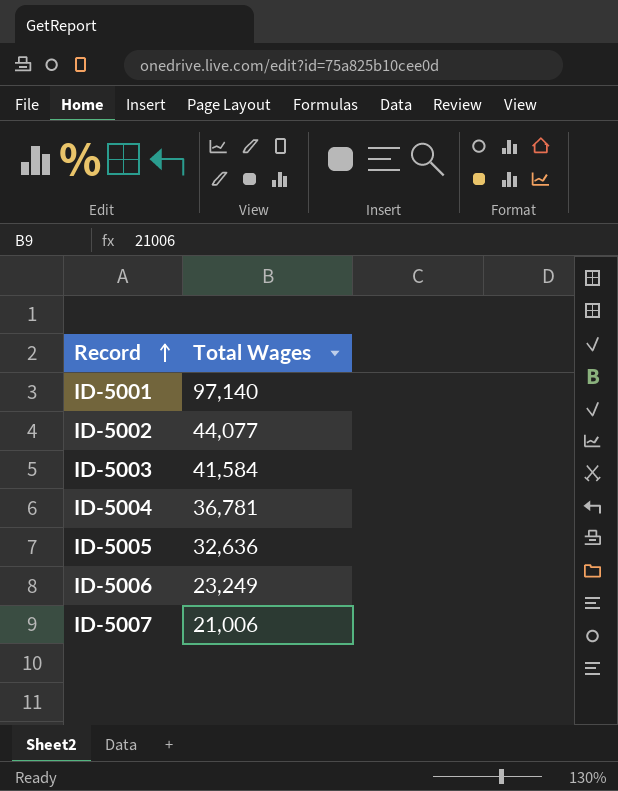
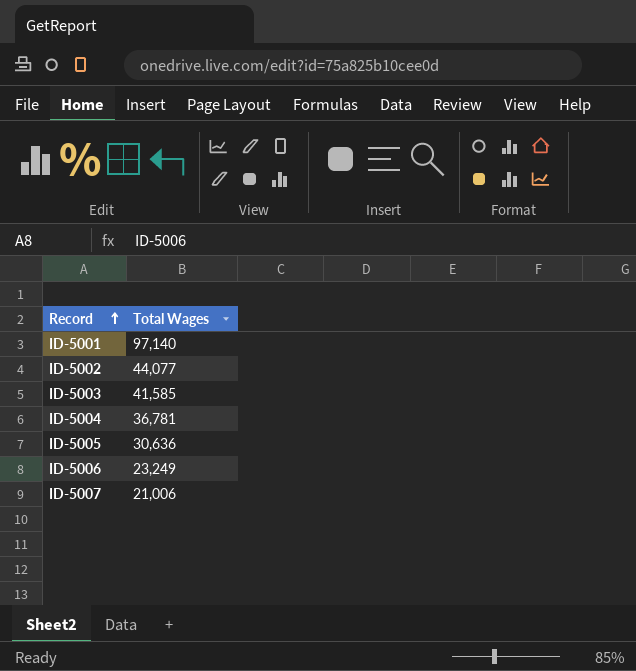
ID-5003 | Total Wages: 41,584 -> 41,585
ID-5005 | Total Wages: 32,636 -> 30,636

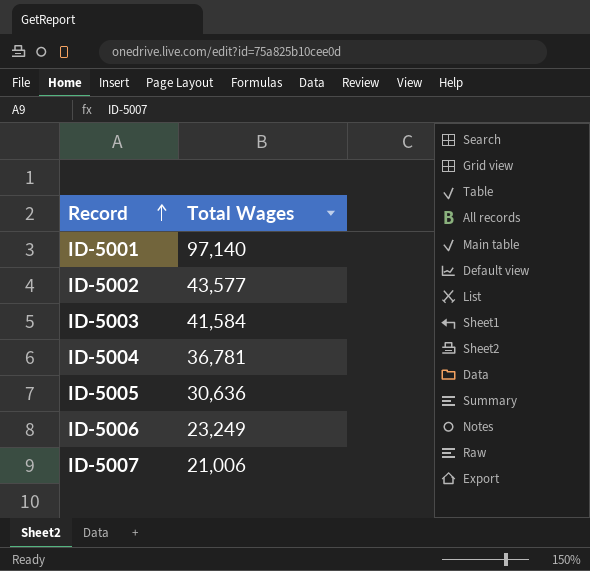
ID-5002 | Total Wages: 44,077 -> 43,577
ID-5003 | Total Wages: 41,585 -> 41,584

